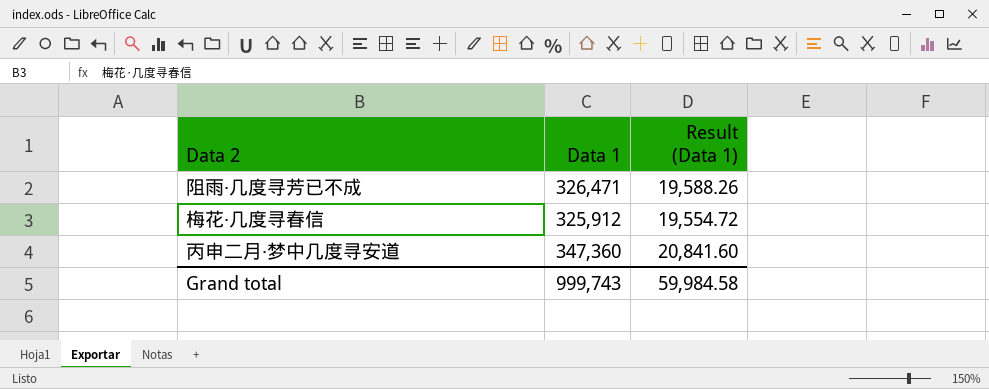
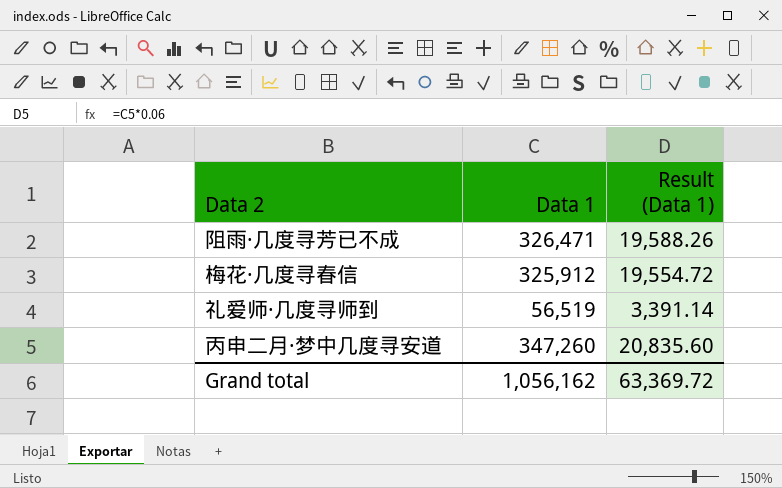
row 礼爱师·几度寻师到: none -> 56,519 | 3,391.14
丙申二月·梦中几度寻安道 | Data 1: 347,360 -> 347,260
丙申二月·梦中几度寻安道 | Result (Data 1): 20,841.60 -> 20,835.60
Grand total | Data 1: 999,743 -> 1,056,162
Grand total | Result (Data 1): 59,984.58 -> 63,369.72

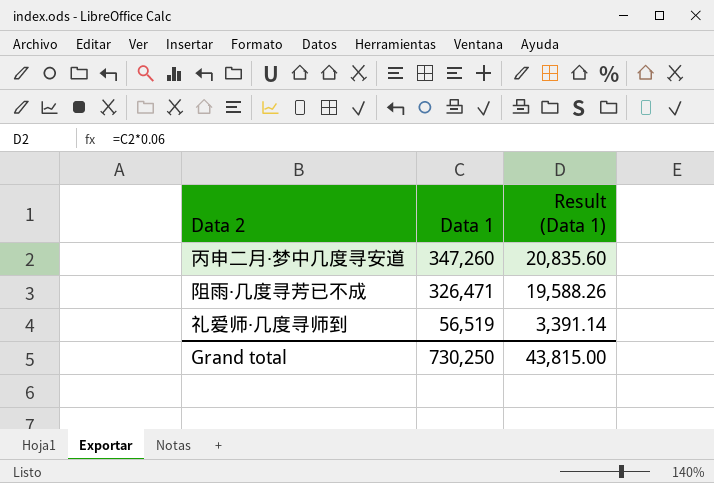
row order: none -> Data 1 descending
row 梅花·几度寻春信: 325,912 | 19,554.72 -> none
Grand total | Data 1: 1,056,162 -> 730,250
Grand total | Result (Data 1): 63,369.72 -> 43,815.00

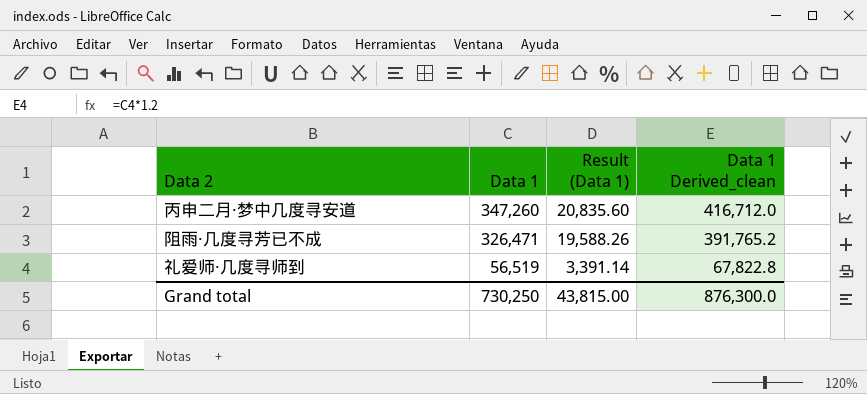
column Data 1 Derived_clean | formula: none -> [Data 1] * 1.2

